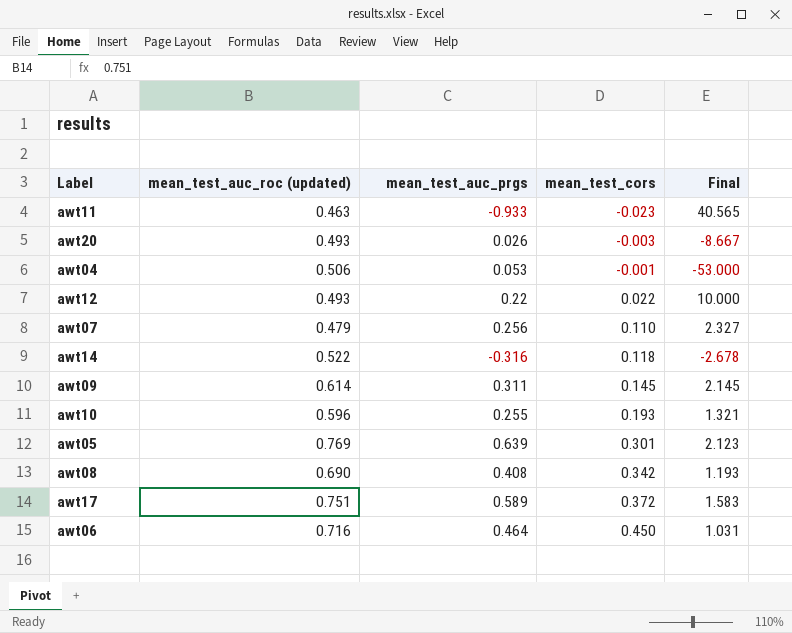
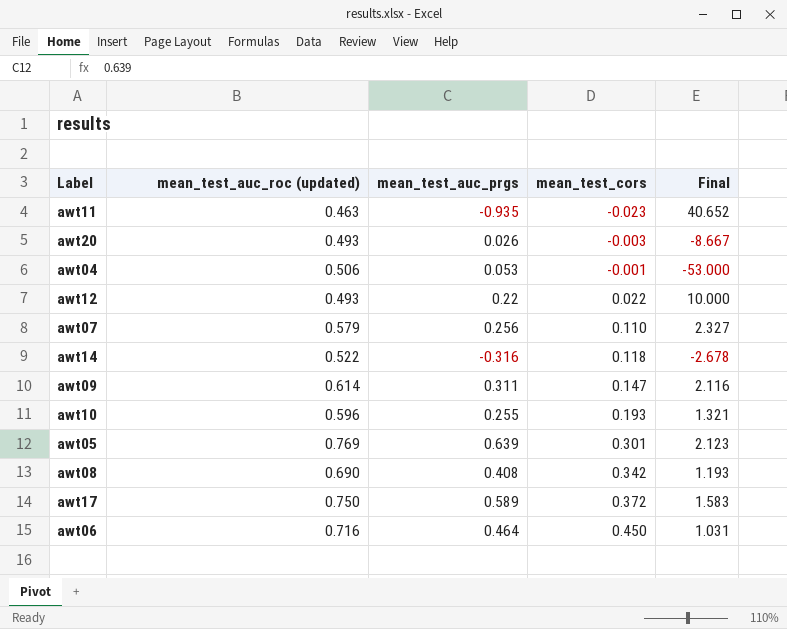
awt11 | mean_test_auc_prgs: -0.933 -> -0.935
awt11 | Final: 40.565 -> 40.652
awt07 | mean_test_auc_roc (updated): 0.479 -> 0.579
awt09 | mean_test_cors: 0.145 -> 0.147
awt09 | Final: 2.145 -> 2.116
awt17 | mean_test_auc_roc (updated): 0.751 -> 0.750

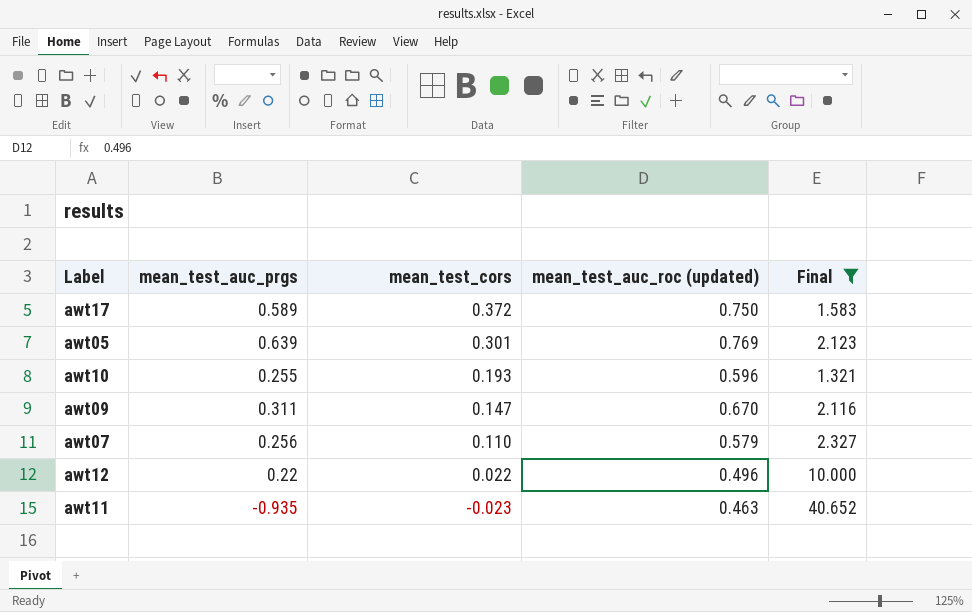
filter: none -> Final >= 1.321
row order: mean_test_cors ascending -> mean_test_cors descending
column mean_test_auc_roc (updated) | position: 2 -> 4
awt09 | mean_test_auc_roc (updated): 0.614 -> 0.670
awt12 | mean_test_auc_roc (updated): 0.493 -> 0.496

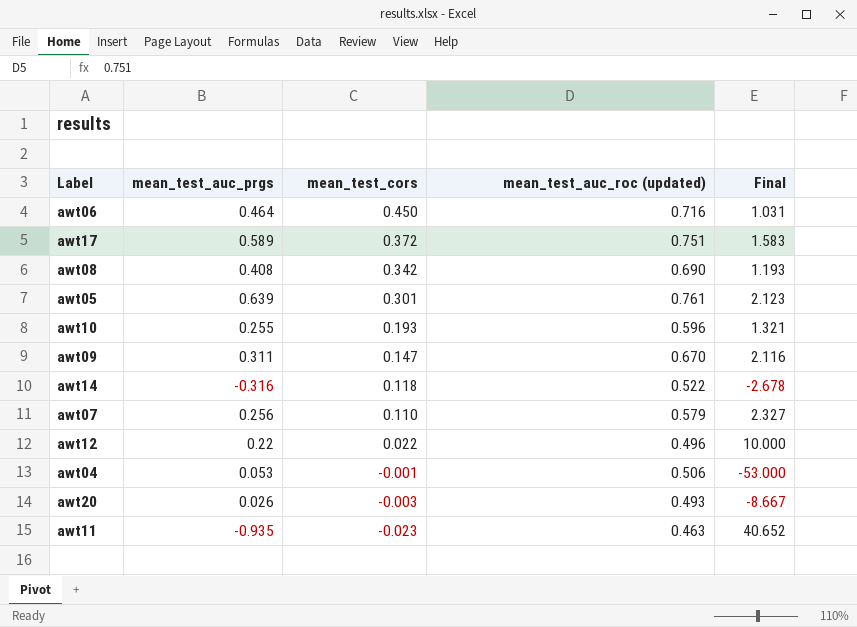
filter: Final >= 1.321 -> none
awt17 | mean_test_auc_roc (updated): 0.750 -> 0.751
awt05 | mean_test_auc_roc (updated): 0.769 -> 0.761

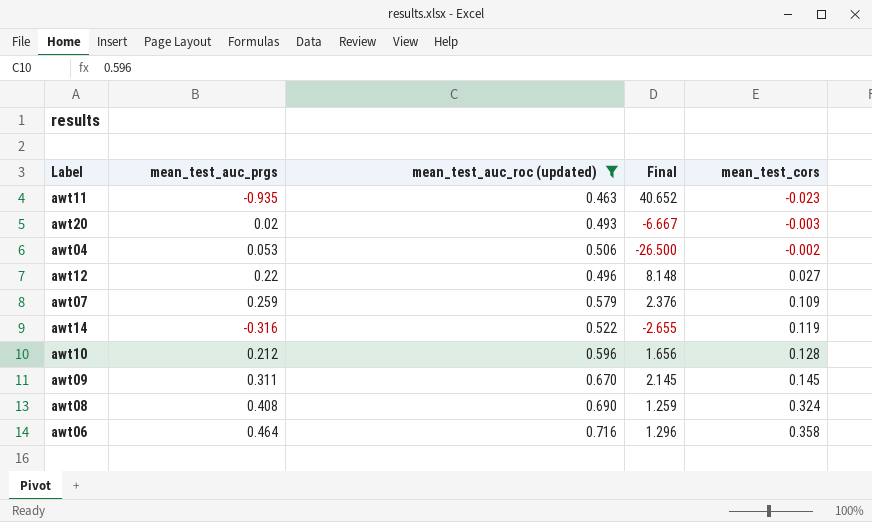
filter: none -> mean_test_auc_roc (updated) <= 0.716
row order: mean_test_cors descending -> mean_test_cors ascending
column mean_test_cors | position: 3 -> 5
awt20 | mean_test_auc_prgs: 0.026 -> 0.02
awt20 | Final: -8.667 -> -6.667
awt04 | Final: -53.000 -> -26.500
awt04 | mean_test_cors: -0.001 -> -0.002
awt12 | Final: 10.000 -> 8.148
awt12 | mean_test_cors: 0.022 -> 0.027
awt07 | mean_test_auc_prgs: 0.256 -> 0.259
awt07 | Final: 2.327 -> 2.376
awt07 | mean_test_cors: 0.110 -> 0.109
awt14 | Final: -2.678 -> -2.655
awt14 | mean_test_cors: 0.118 -> 0.119
awt10 | mean_test_auc_prgs: 0.255 -> 0.212
awt10 | Final: 1.321 -> 1.656
awt10 | mean_test_cors: 0.193 -> 0.128
awt09 | Final: 2.116 -> 2.145
awt09 | mean_test_cors: 0.147 -> 0.145
awt08 | Final: 1.193 -> 1.259
awt08 | mean_test_cors: 0.342 -> 0.324
awt06 | Final: 1.031 -> 1.296
awt06 | mean_test_cors: 0.450 -> 0.358

